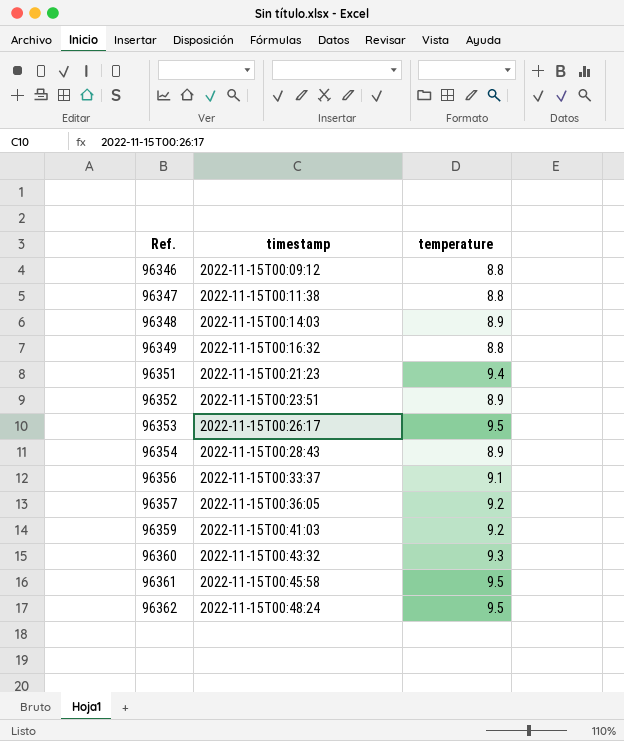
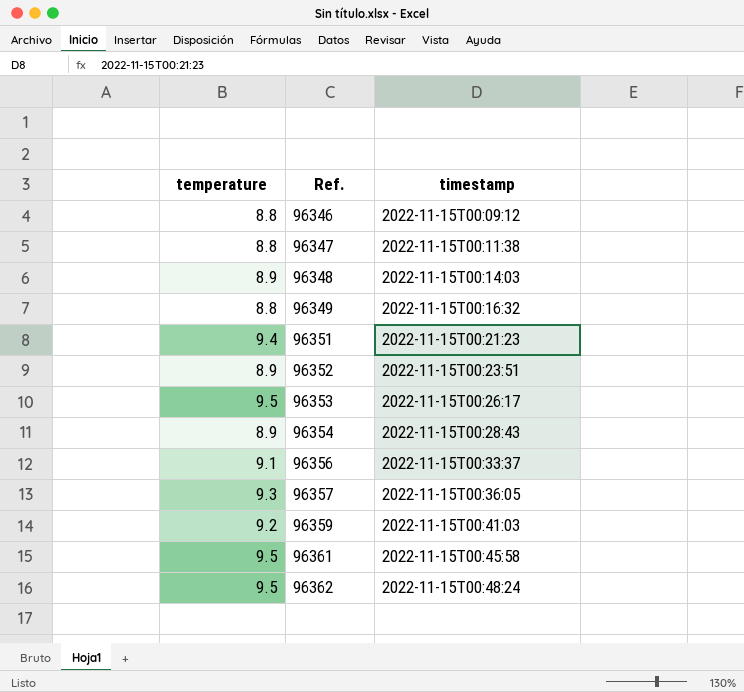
column temperature | position: 3 -> 1
row 96360: 2022-11-15T00:43:32 | 9.3 -> none
96357 | temperature: 9.2 -> 9.3

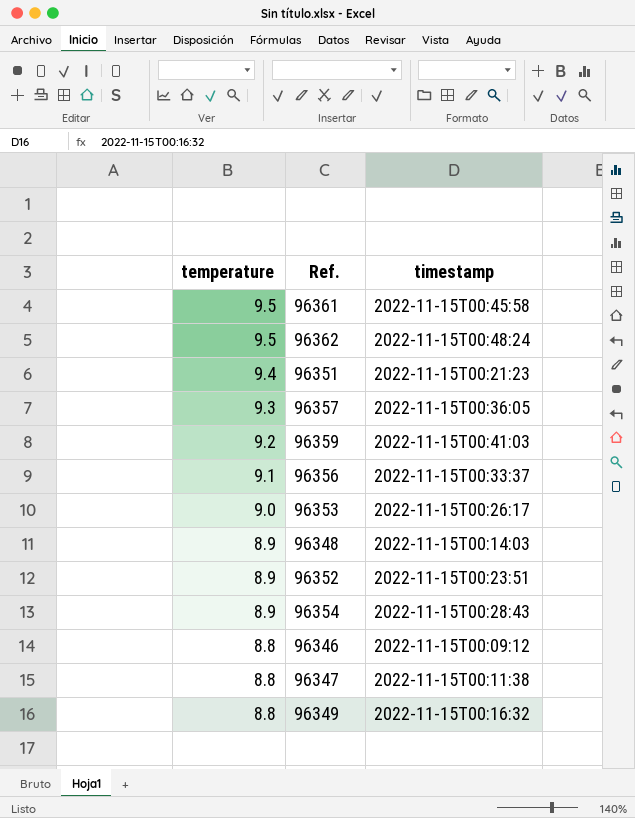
row order: Ref. ascending -> temperature descending
96353 | temperature: 9.5 -> 9.0

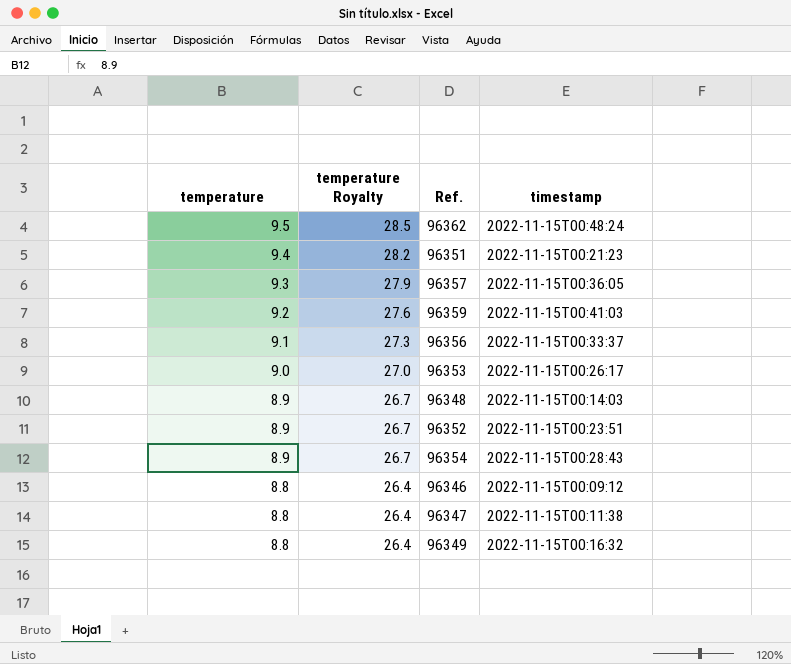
column temperature Royalty | formula: none -> [temperature] * 3
row 96361: 9.5 | 2022-11-15T00:45:58 -> none

